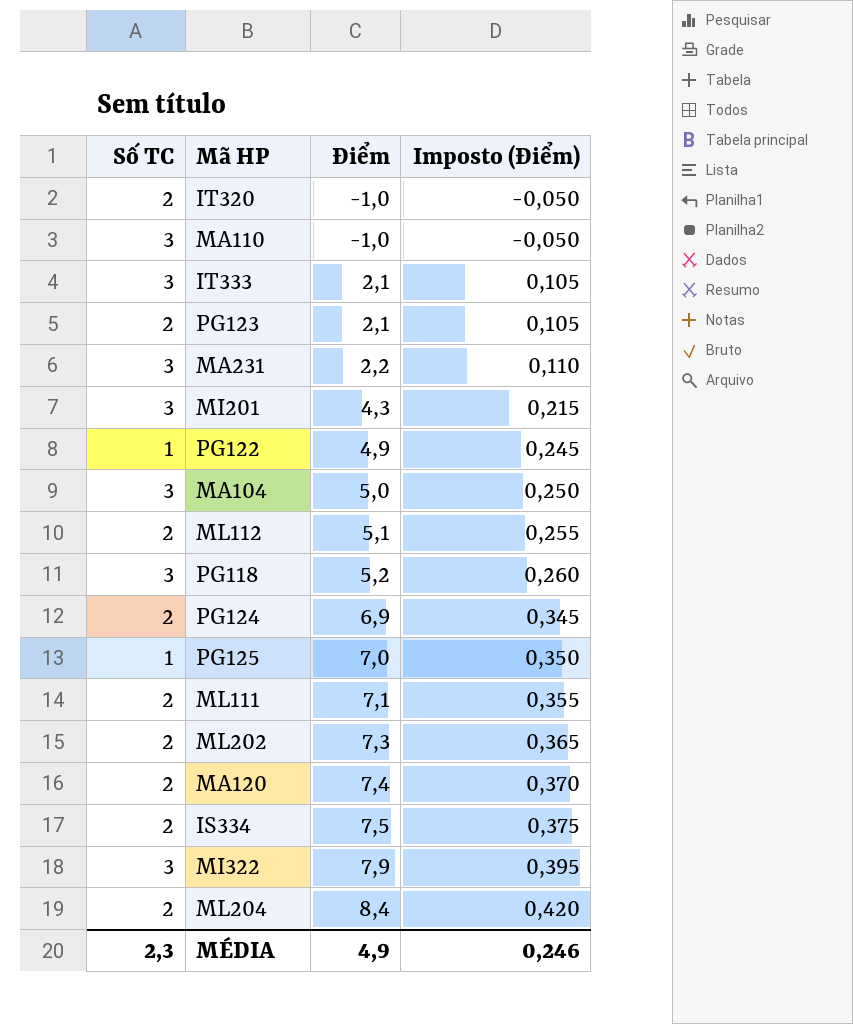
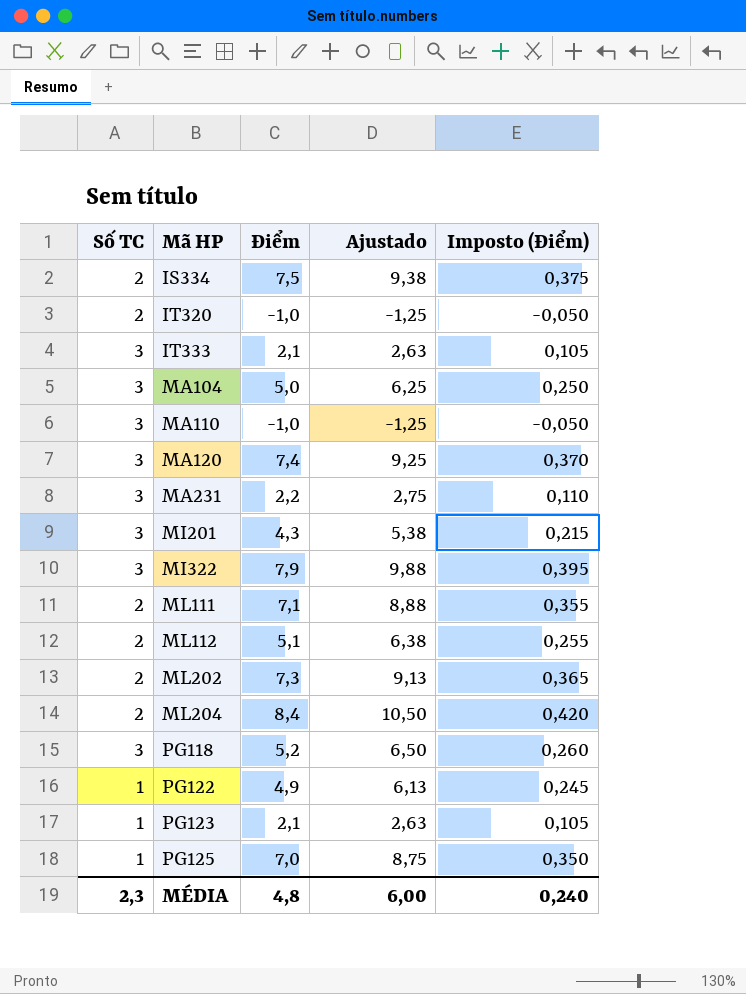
row order: Điểm ascending -> Mã HP ascending
column Ajustado | formula: none -> [Điểm] * 1,25
row PG124: 2 | 6,9 | 0,345 -> none
MA120 | Số TC: 2 -> 3
PG123 | Số TC: 2 -> 1
MÉDIA | Điểm: 4,9 -> 4,8
MÉDIA | Imposto (Điểm): 0,246 -> 0,240

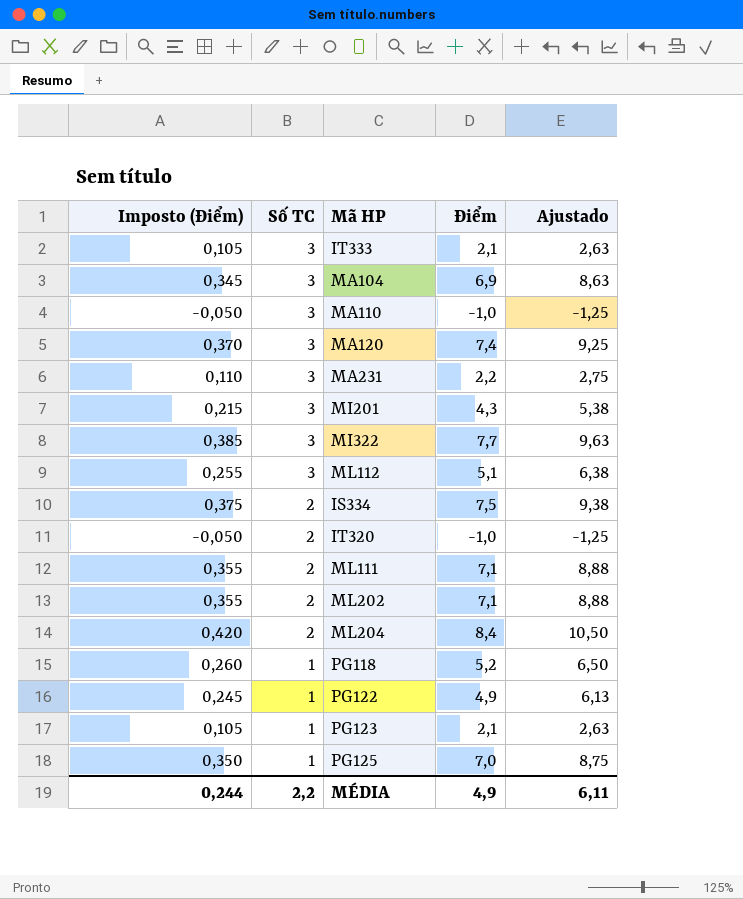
row order: Mã HP ascending -> Số TC descending
column Imposto (Điểm) | position: 5 -> 1
MA104 | Imposto (Điểm): 0,250 -> 0,345
MA104 | Điểm: 5,0 -> 6,9
MA104 | Ajustado: 6,25 -> 8,63
MI322 | Imposto (Điểm): 0,395 -> 0,385
MI322 | Điểm: 7,9 -> 7,7
MI322 | Ajustado: 9,88 -> 9,63
ML112 | Số TC: 2 -> 3
ML202 | Imposto (Điểm): 0,365 -> 0,355
ML202 | Điểm: 7,3 -> 7,1
ML202 | Ajustado: 9,13 -> 8,88
PG118 | Số TC: 3 -> 1
MÉDIA | Imposto (Điểm): 0,240 -> 0,244
MÉDIA | Số TC: 2,3 -> 2,2
MÉDIA | Điểm: 4,8 -> 4,9
MÉDIA | Ajustado: 6,00 -> 6,11

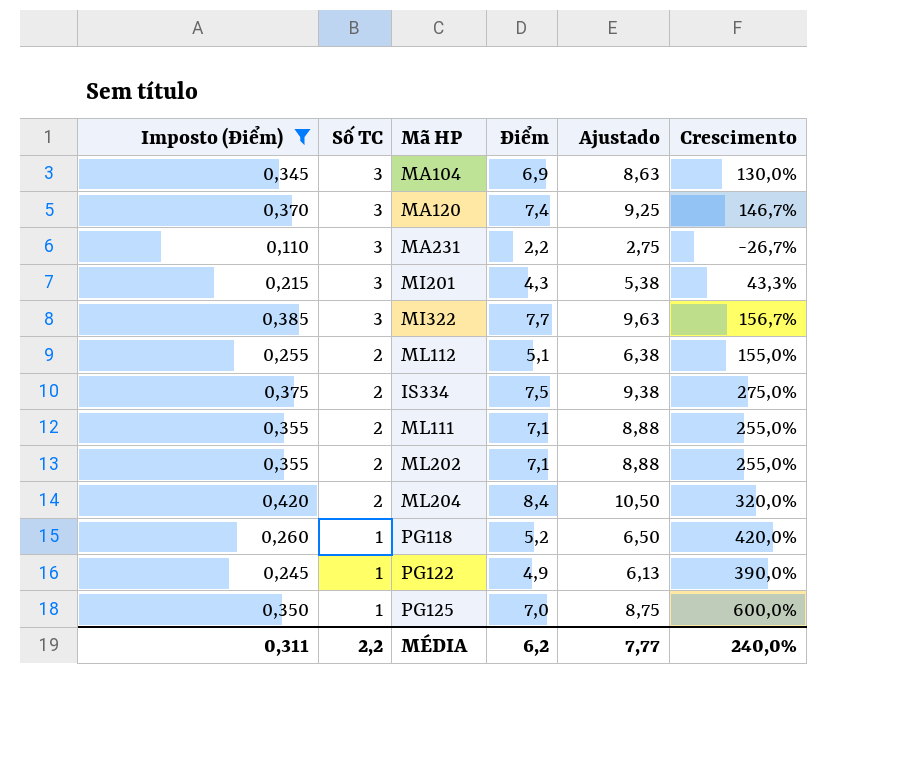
filter: none -> Imposto (Điểm) >= 0,110
column Crescimento | formula: none -> ([Điểm] - [Số TC]) / [Số TC]
ML112 | Số TC: 3 -> 2
MÉDIA | Imposto (Điểm): 0,244 -> 0,311
MÉDIA | Điểm: 4,9 -> 6,2
MÉDIA | Ajustado: 6,11 -> 7,77

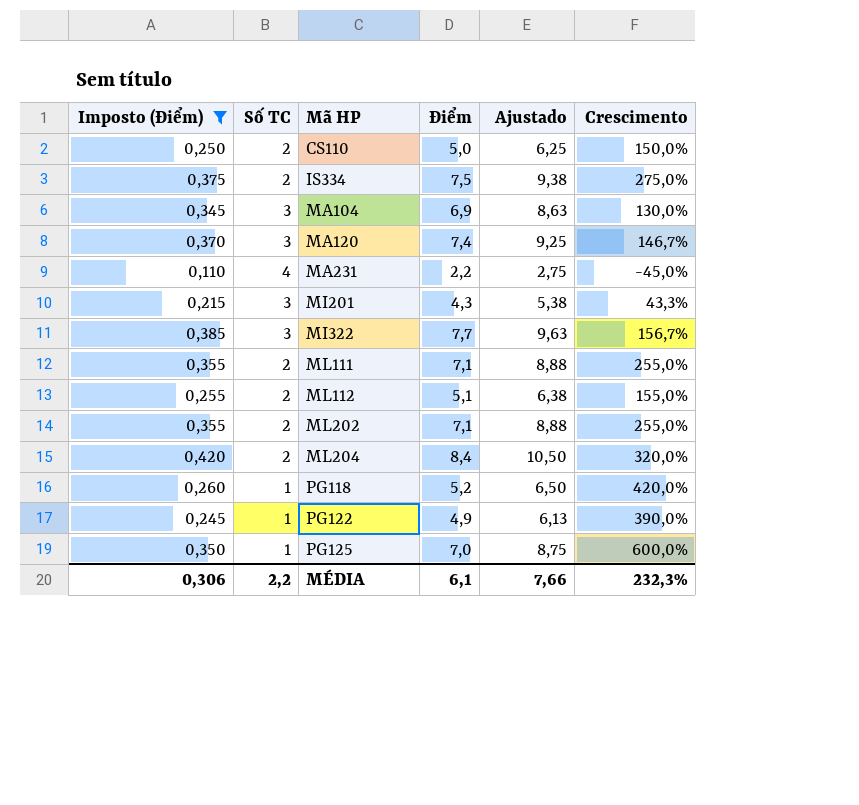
row order: Số TC descending -> Mã HP ascending
row CS110: none -> 0,250 | 2 | 5,0 | 6,25 | 150,0%
MA231 | Số TC: 3 -> 4
MA231 | Crescimento: -26,7% -> -45,0%
MÉDIA | Imposto (Điểm): 0,311 -> 0,306
MÉDIA | Điểm: 6,2 -> 6,1
MÉDIA | Ajustado: 7,77 -> 7,66
MÉDIA | Crescimento: 240,0% -> 232,3%

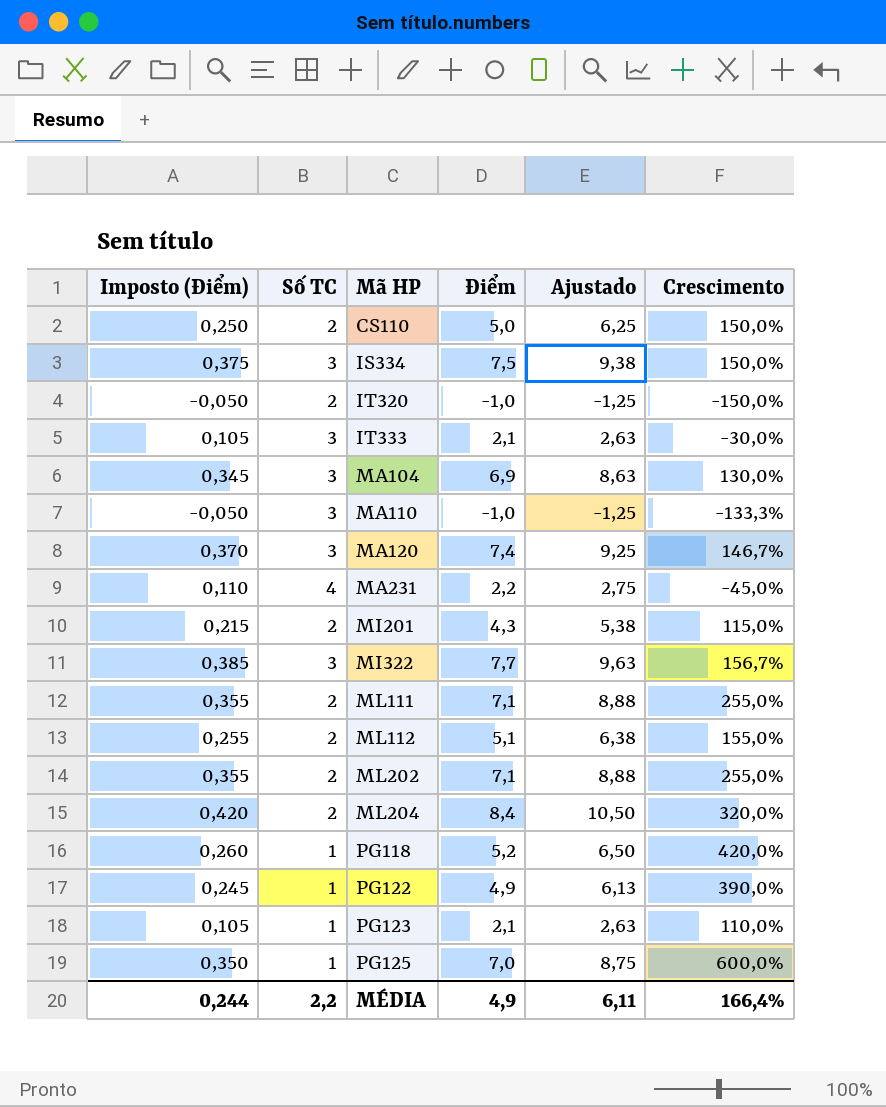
filter: Imposto (Điểm) >= 0,110 -> none
IS334 | Số TC: 2 -> 3
IS334 | Crescimento: 275,0% -> 150,0%
MI201 | Số TC: 3 -> 2
MI201 | Crescimento: 43,3% -> 115,0%
MÉDIA | Imposto (Điểm): 0,306 -> 0,244
MÉDIA | Điểm: 6,1 -> 4,9
MÉDIA | Ajustado: 7,66 -> 6,11
MÉDIA | Crescimento: 232,3% -> 166,4%

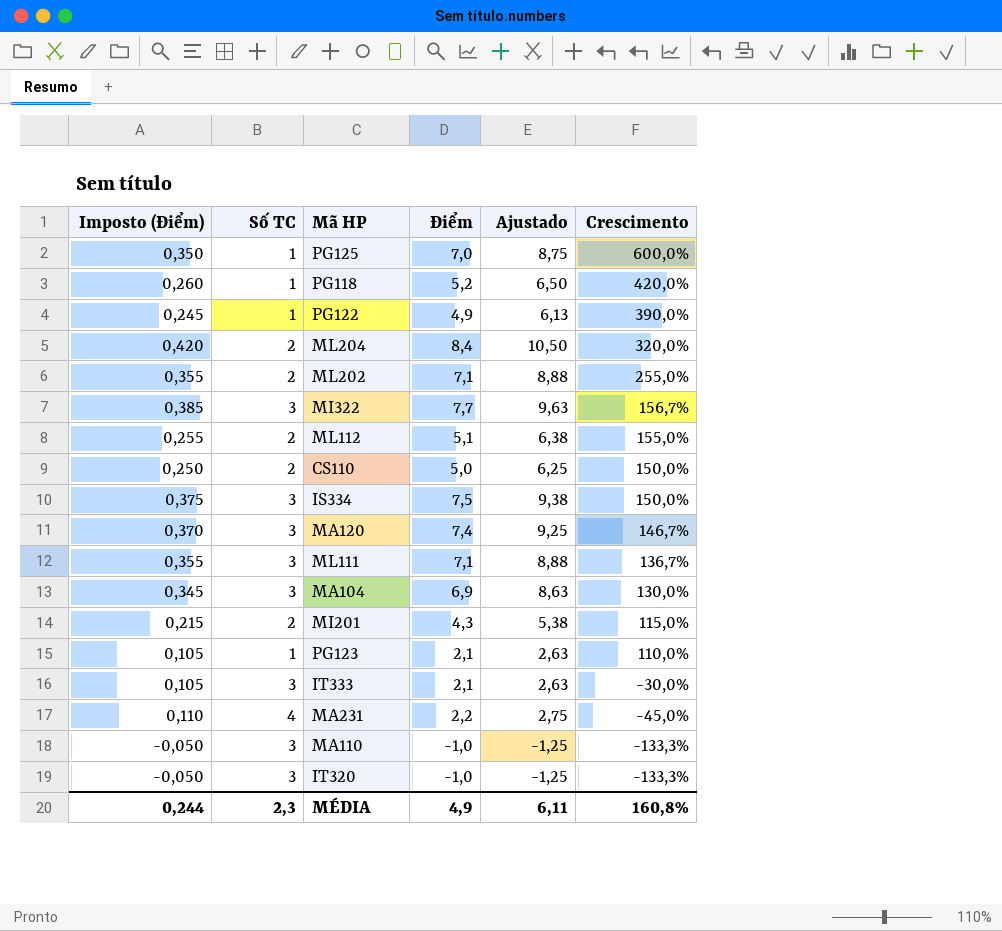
row order: Mã HP ascending -> Crescimento descending
ML111 | Số TC: 2 -> 3
ML111 | Crescimento: 255,0% -> 136,7%
IT320 | Số TC: 2 -> 3
IT320 | Crescimento: -150,0% -> -133,3%
MÉDIA | Số TC: 2,2 -> 2,3
MÉDIA | Crescimento: 166,4% -> 160,8%

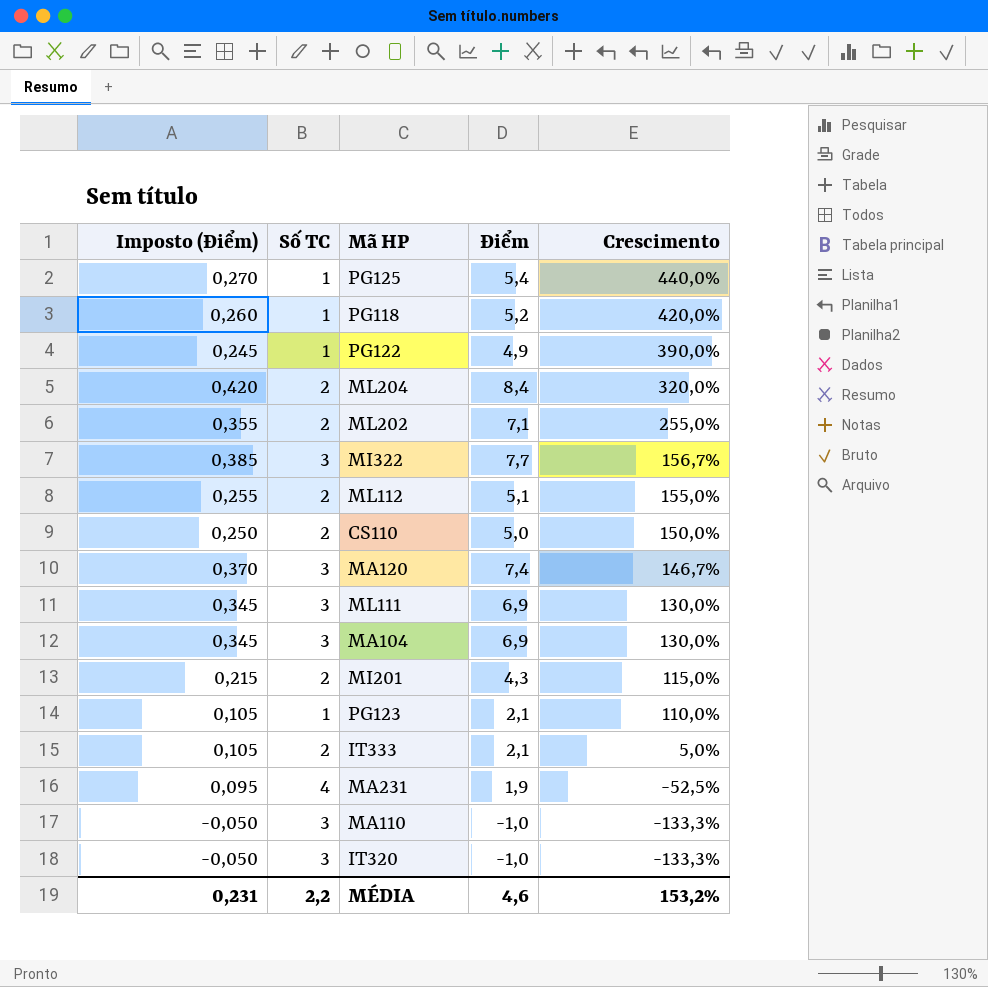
column Ajustado | formula: [Điểm] * 1,25 -> none
row IS334: 0,375 | 3 | 7,5 | 9,38 | 150,0% -> none
PG125 | Imposto (Điểm): 0,350 -> 0,270
PG125 | Điểm: 7,0 -> 5,4
PG125 | Crescimento: 600,0% -> 440,0%
ML111 | Imposto (Điểm): 0,355 -> 0,345
ML111 | Điểm: 7,1 -> 6,9
ML111 | Crescimento: 136,7% -> 130,0%
IT333 | Số TC: 3 -> 2
IT333 | Crescimento: -30,0% -> 5,0%
MA231 | Imposto (Điểm): 0,110 -> 0,095
MA231 | Điểm: 2,2 -> 1,9
MA231 | Crescimento: -45,0% -> -52,5%
MÉDIA | Imposto (Điểm): 0,244 -> 0,231
MÉDIA | Số TC: 2,3 -> 2,2
MÉDIA | Điểm: 4,9 -> 4,6
MÉDIA | Crescimento: 160,8% -> 153,2%

